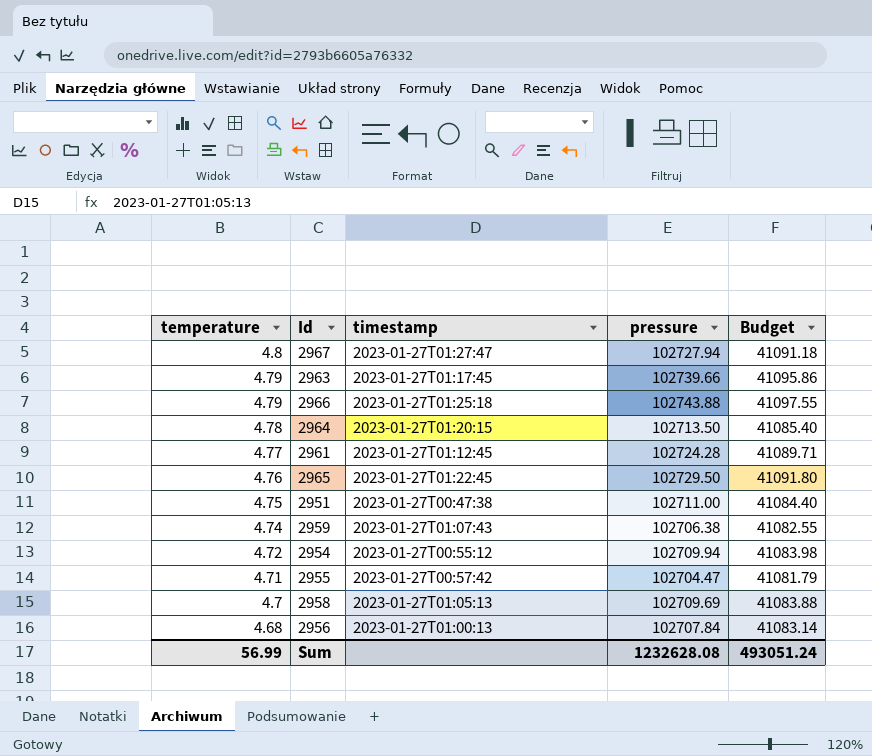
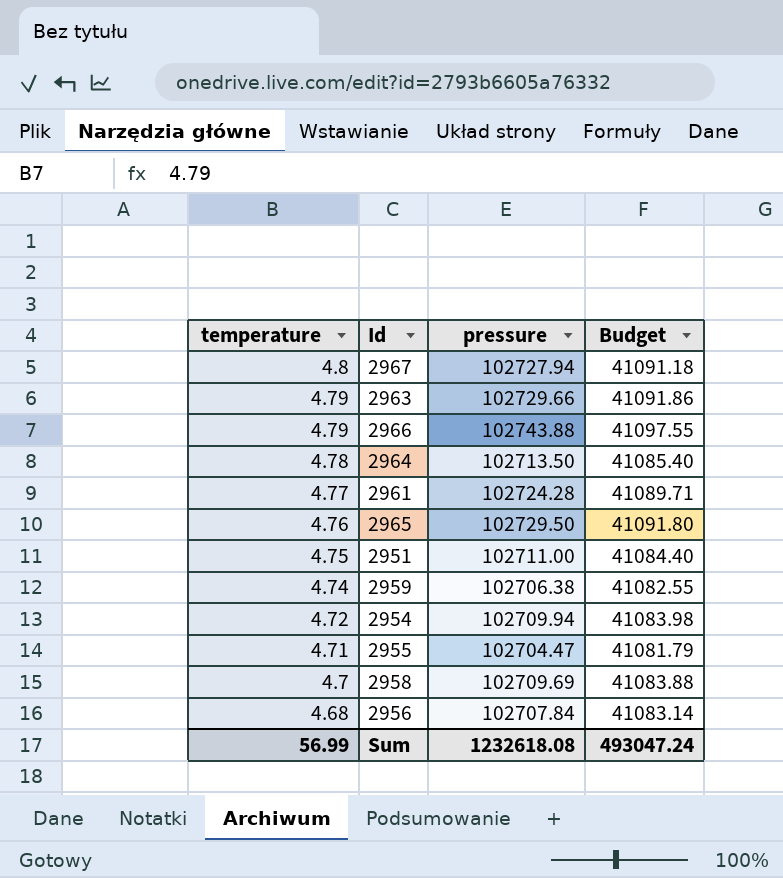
column timestamp | position: 3 -> none
2963 | pressure: 102739.66 -> 102729.66
2963 | Budget: 41095.86 -> 41091.86
Sum | pressure: 1232628.08 -> 1232618.08
Sum | Budget: 493051.24 -> 493047.24

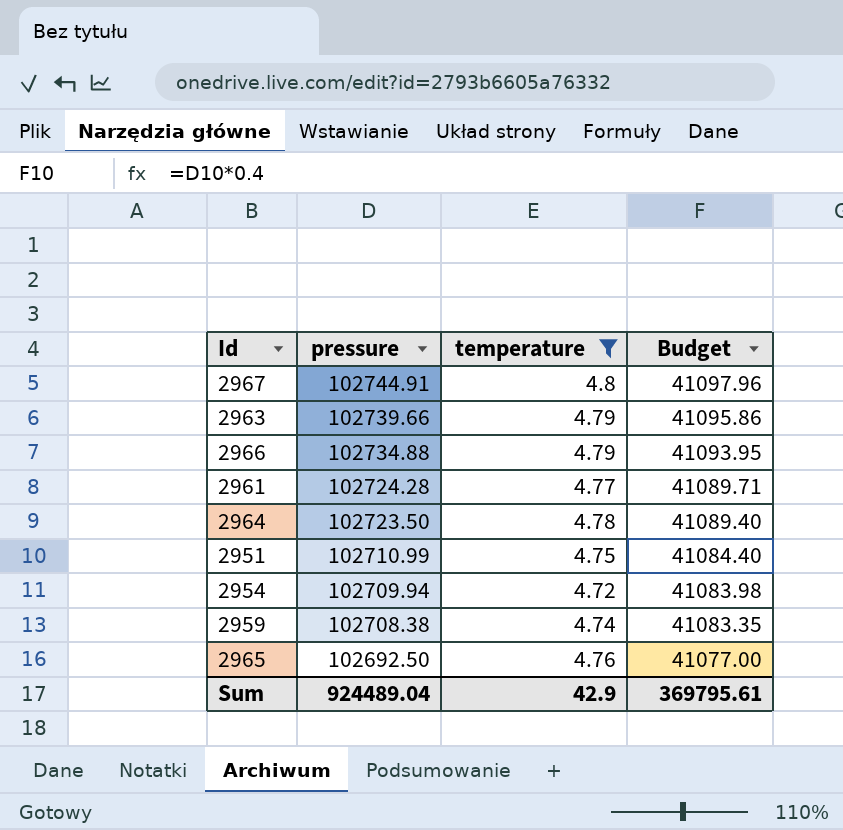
filter: none -> temperature >= 4.72
row order: temperature descending -> pressure descending
column temperature | position: 1 -> 3
2967 | pressure: 102727.94 -> 102744.91
2967 | Budget: 41091.18 -> 41097.96
2963 | pressure: 102729.66 -> 102739.66
2963 | Budget: 41091.86 -> 41095.86
2966 | pressure: 102743.88 -> 102734.88
2966 | Budget: 41097.55 -> 41093.95
2964 | pressure: 102713.50 -> 102723.50
2964 | Budget: 41085.40 -> 41089.40
2951 | pressure: 102711.00 -> 102710.99
2959 | pressure: 102706.38 -> 102708.38
2959 | Budget: 41082.55 -> 41083.35
2965 | pressure: 102729.50 -> 102692.50
2965 | Budget: 41091.80 -> 41077.00
Sum | pressure: 1232618.08 -> 924489.04
Sum | temperature: 56.99 -> 42.9
Sum | Budget: 493047.24 -> 369795.61

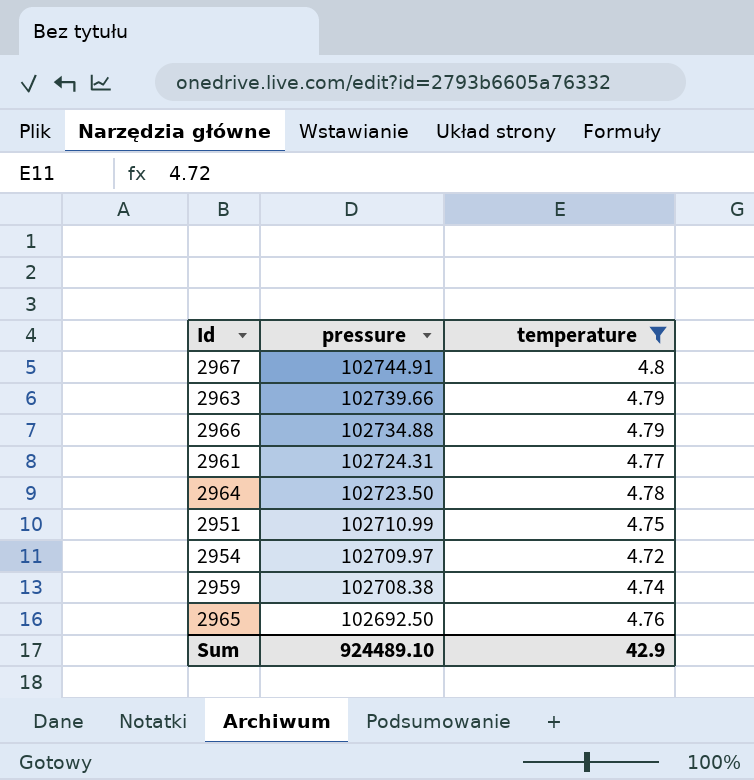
column Budget | formula: [pressure] * 0.4 -> none
2961 | pressure: 102724.28 -> 102724.31
2954 | pressure: 102709.94 -> 102709.97
Sum | pressure: 924489.04 -> 924489.10

